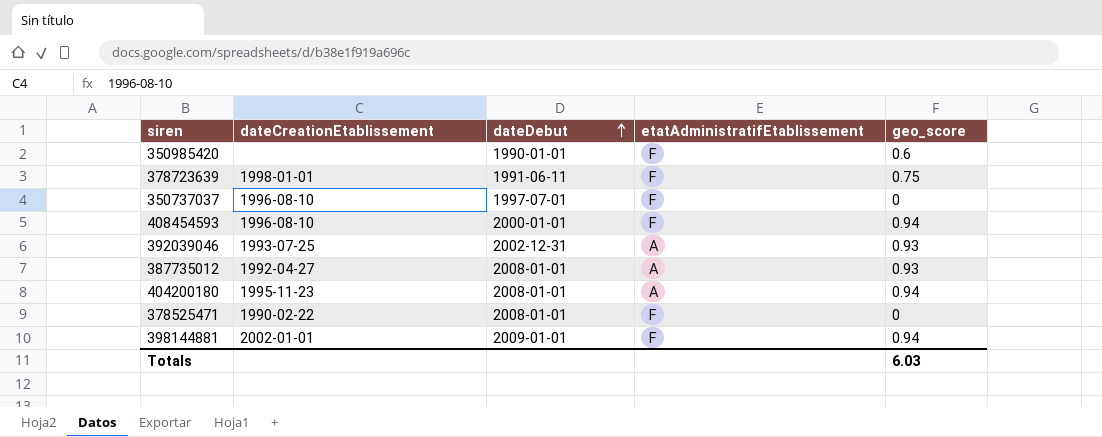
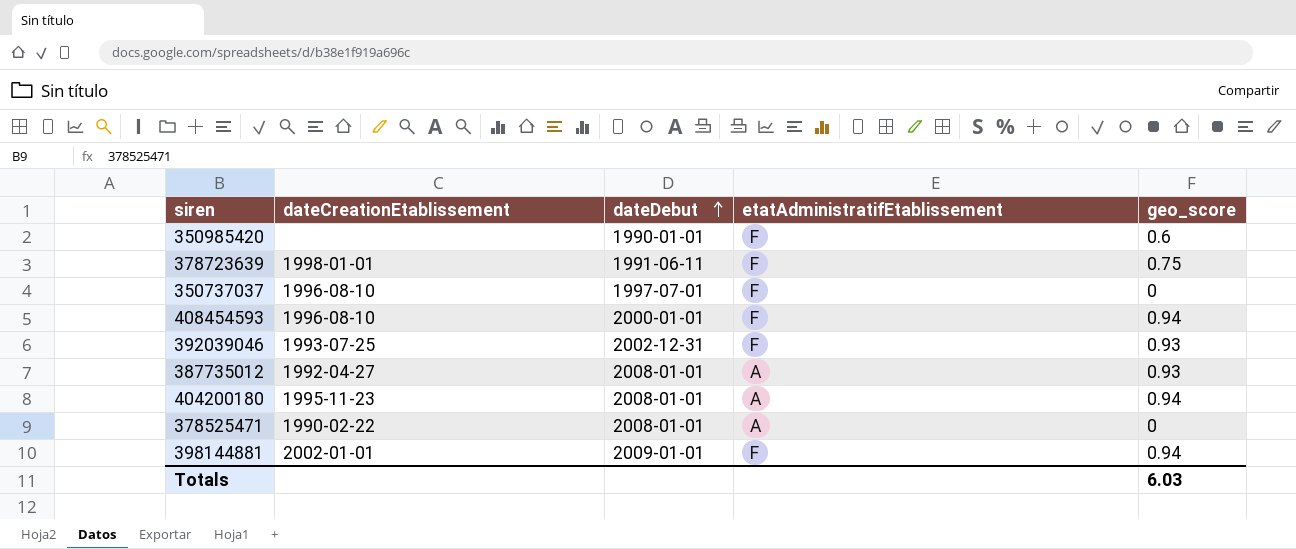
392039046 | etatAdministratifEtablissement: A -> F
378525471 | etatAdministratifEtablissement: F -> A

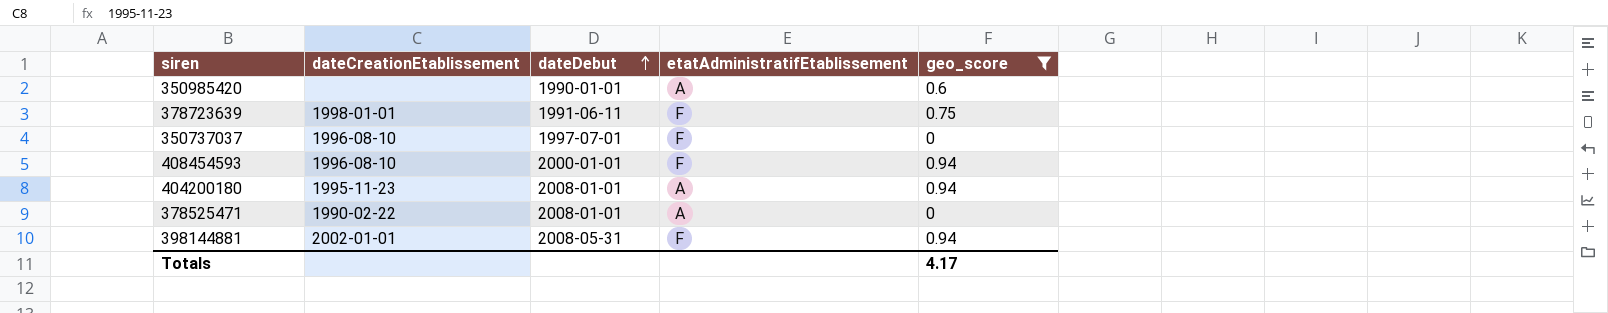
filter: none -> geo_score != 0.93
350985420 | etatAdministratifEtablissement: F -> A
398144881 | dateDebut: 2009-01-01 -> 2008-05-31
Totals | geo_score: 6.03 -> 4.17

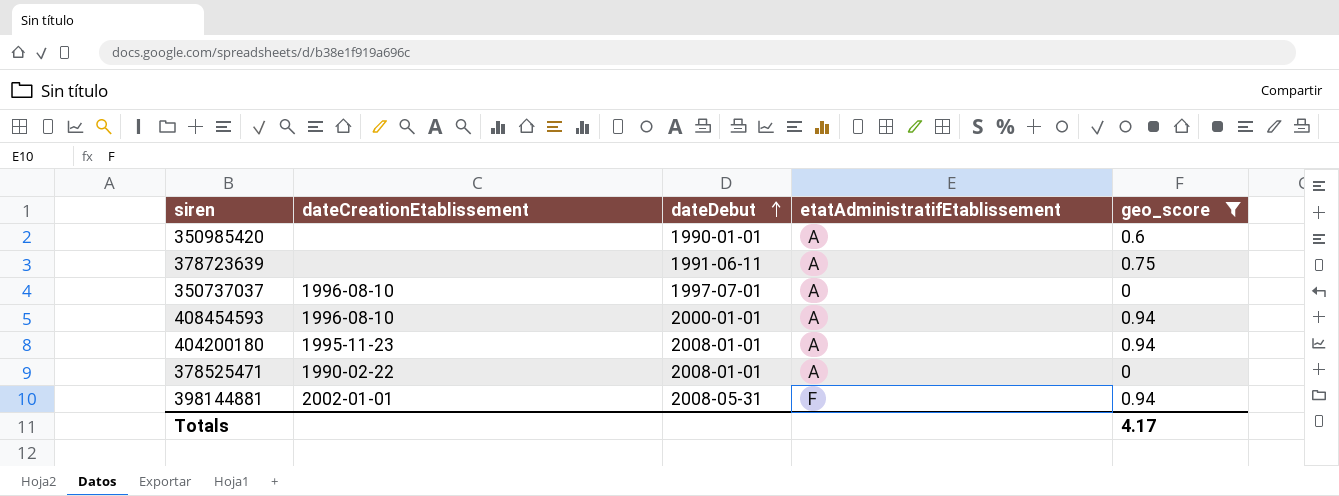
378723639 | dateCreationEtablissement: 1998-01-01 -> none
378723639 | etatAdministratifEtablissement: F -> A
350737037 | etatAdministratifEtablissement: F -> A
408454593 | etatAdministratifEtablissement: F -> A

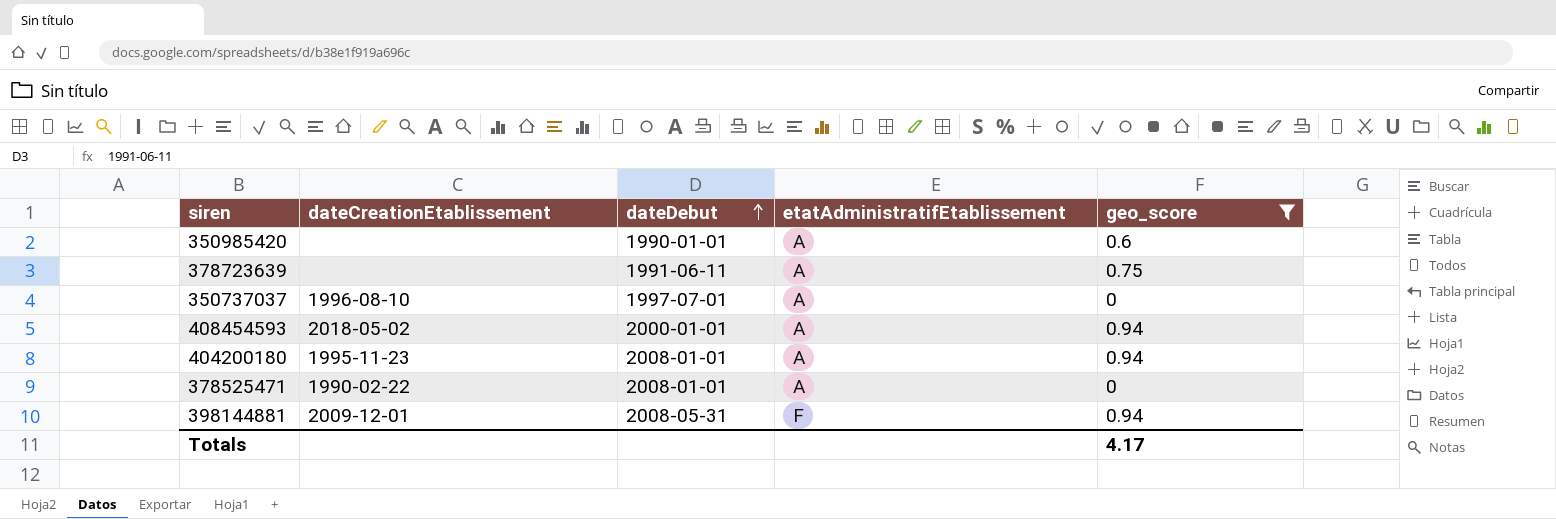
408454593 | dateCreationEtablissement: 1996-08-10 -> 2018-05-02
398144881 | dateCreationEtablissement: 2002-01-01 -> 2009-12-01

